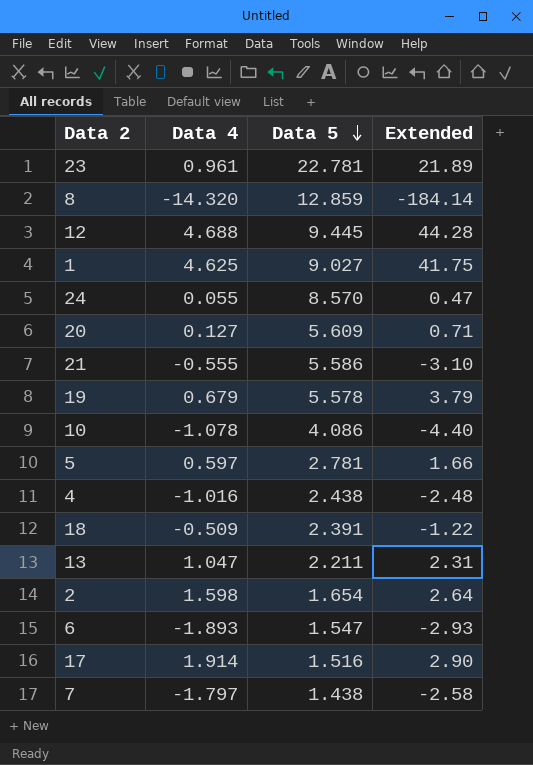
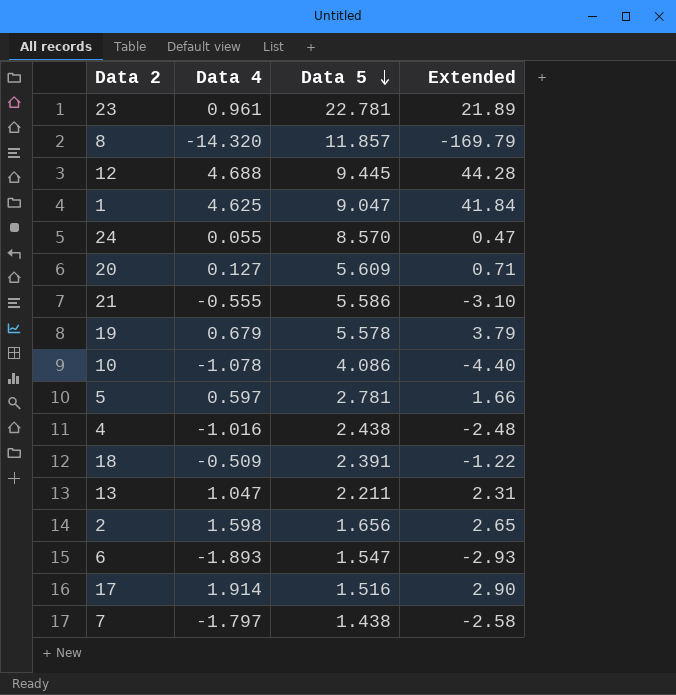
8 | Data 5: 12.859 -> 11.857
8 | Extended: -184.14 -> -169.79
1 | Data 5: 9.027 -> 9.047
1 | Extended: 41.75 -> 41.84
2 | Data 5: 1.654 -> 1.656
2 | Extended: 2.64 -> 2.65

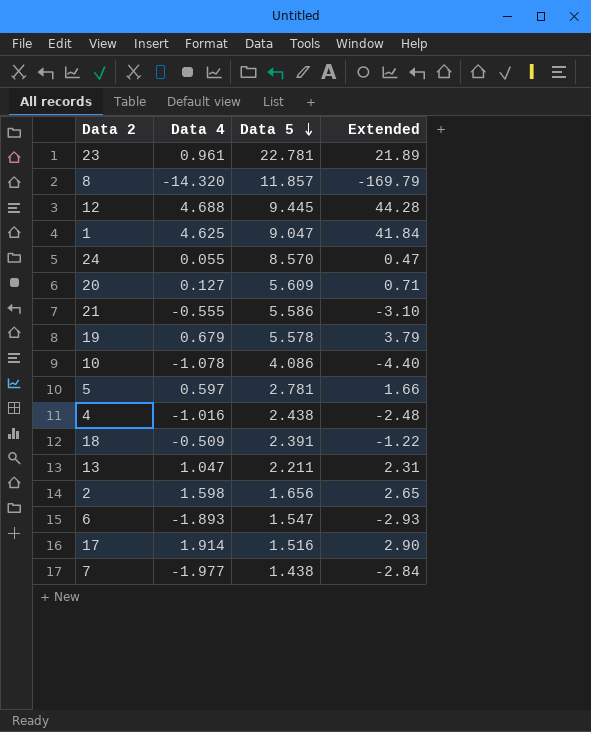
7 | Data 4: -1.797 -> -1.977
7 | Extended: -2.58 -> -2.84

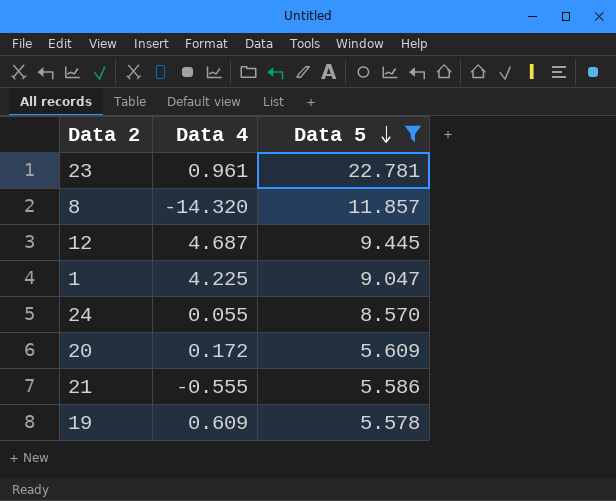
filter: none -> Data 5 >= 5.578
column Extended | formula: [Data 4] * [Data 5] -> none
12 | Data 4: 4.688 -> 4.687
1 | Data 4: 4.625 -> 4.225
20 | Data 4: 0.127 -> 0.172
19 | Data 4: 0.679 -> 0.609

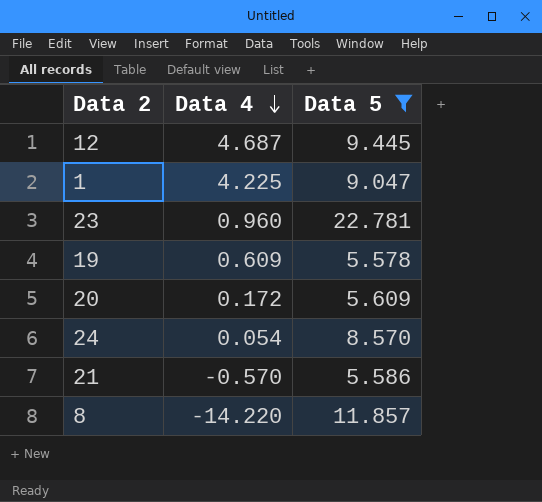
row order: Data 5 descending -> Data 4 descending
23 | Data 4: 0.961 -> 0.960
24 | Data 4: 0.055 -> 0.054
21 | Data 4: -0.555 -> -0.570
8 | Data 4: -14.320 -> -14.220

